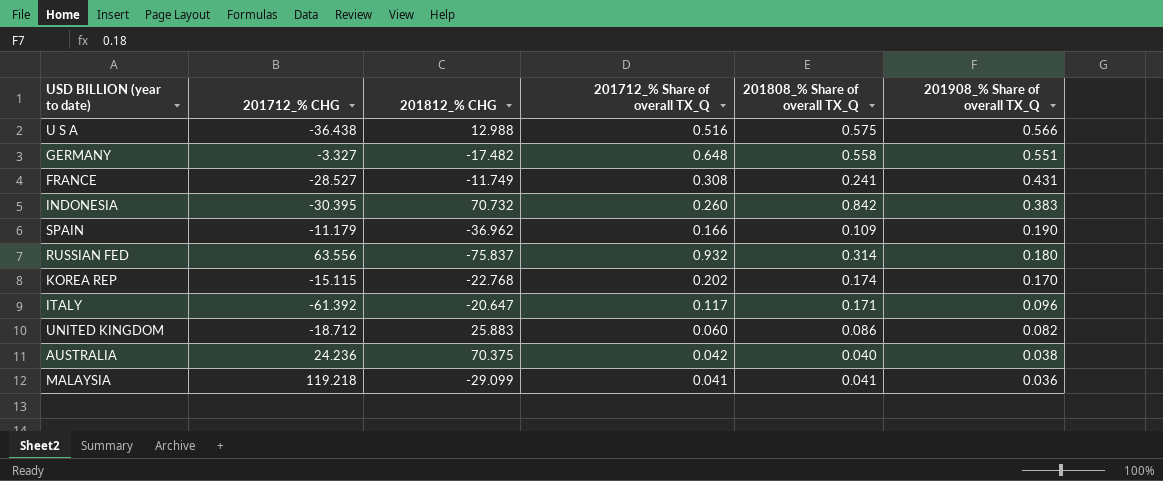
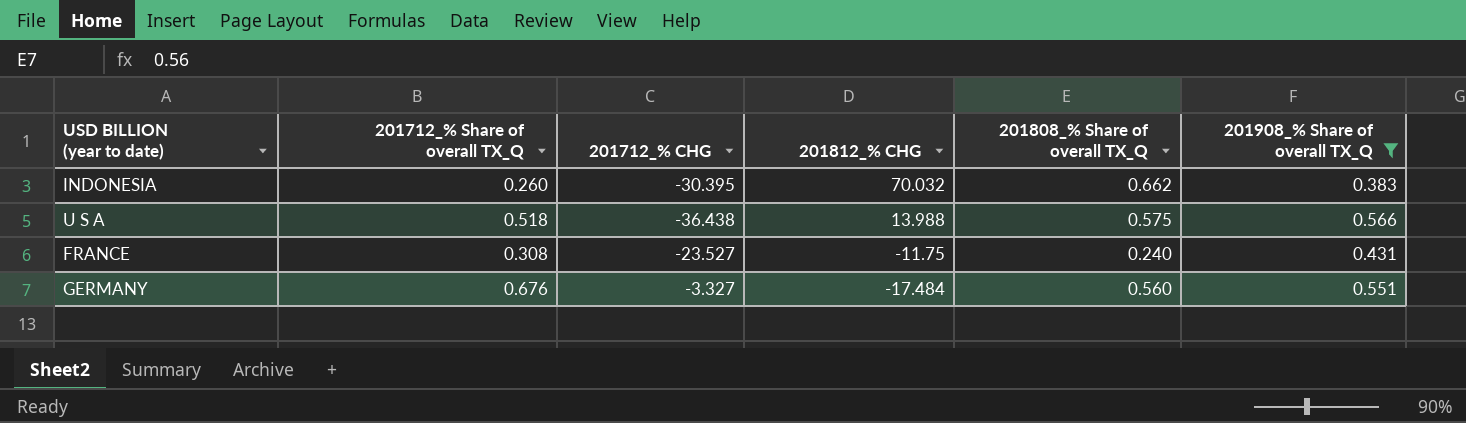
filter: none -> 201908_% Share of overall TX_Q >= 0.383
row order: 201908_% Share of overall TX_Q descending -> 201812_% CHG descending
column 201712_% Share of overall TX_Q | position: 4 -> 2
INDONESIA | 201812_% CHG: 70.732 -> 70.032
INDONESIA | 201808_% Share of overall TX_Q: 0.842 -> 0.662
U S A | 201712_% Share of overall TX_Q: 0.516 -> 0.518
U S A | 201812_% CHG: 12.988 -> 13.988
FRANCE | 201712_% CHG: -28.527 -> -23.527
FRANCE | 201812_% CHG: -11.749 -> -11.75
FRANCE | 201808_% Share of overall TX_Q: 0.241 -> 0.240
GERMANY | 201712_% Share of overall TX_Q: 0.648 -> 0.676
GERMANY | 201812_% CHG: -17.482 -> -17.484
GERMANY | 201808_% Share of overall TX_Q: 0.558 -> 0.560

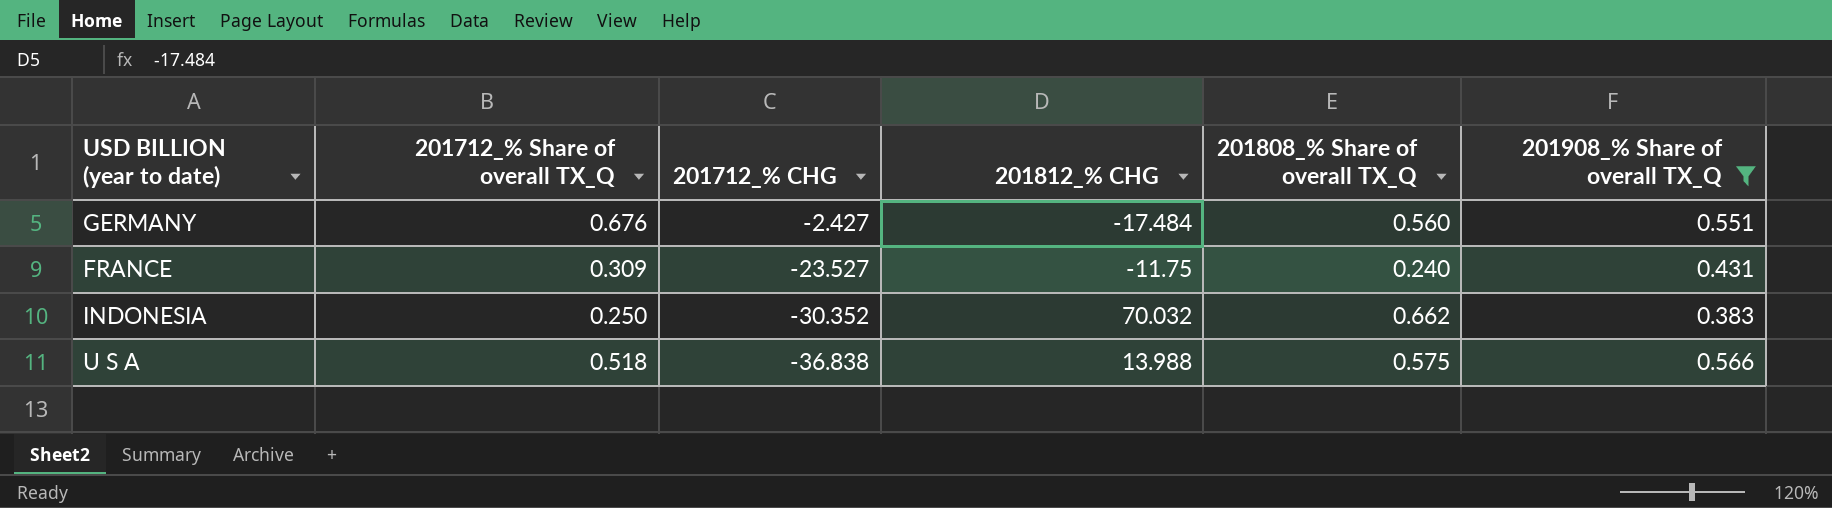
row order: 201812_% CHG descending -> 201712_% CHG descending
GERMANY | 201712_% CHG: -3.327 -> -2.427
FRANCE | 201712_% Share of overall TX_Q: 0.308 -> 0.309
INDONESIA | 201712_% Share of overall TX_Q: 0.260 -> 0.250
INDONESIA | 201712_% CHG: -30.395 -> -30.352
U S A | 201712_% CHG: -36.438 -> -36.838

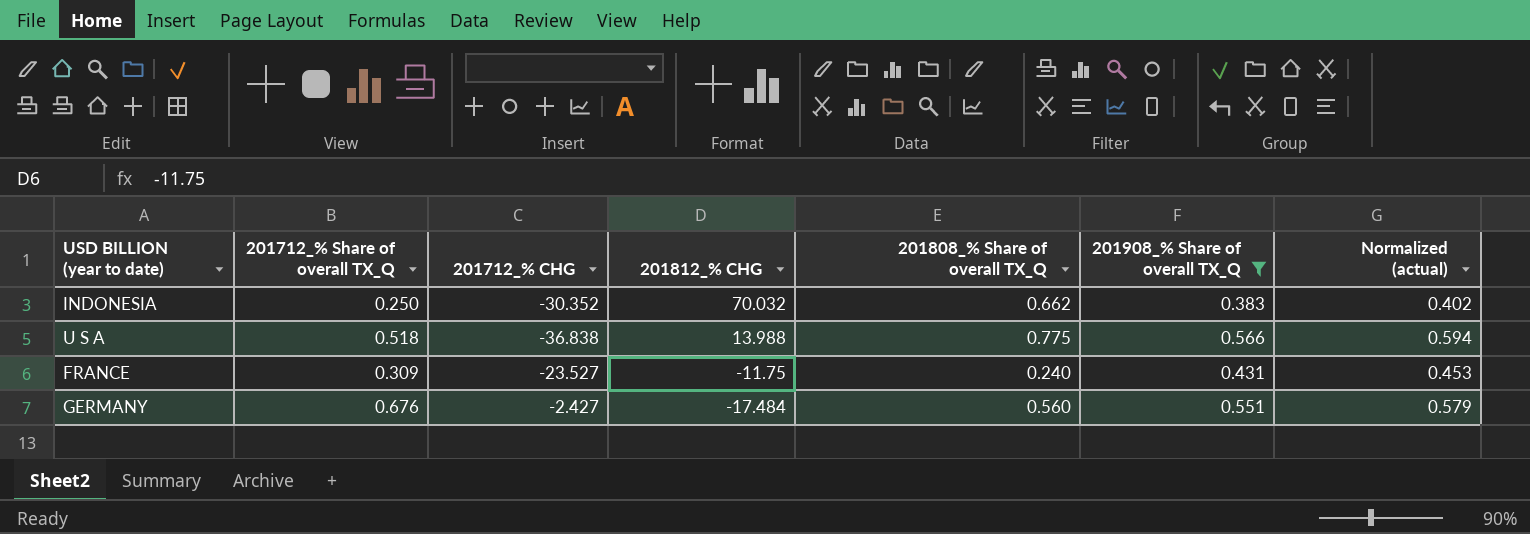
row order: 201712_% CHG descending -> 201812_% CHG descending
column Normalized (actual) | formula: none -> [201908_% Share of overall TX_Q] * 1.05
U S A | 201808_% Share of overall TX_Q: 0.575 -> 0.775

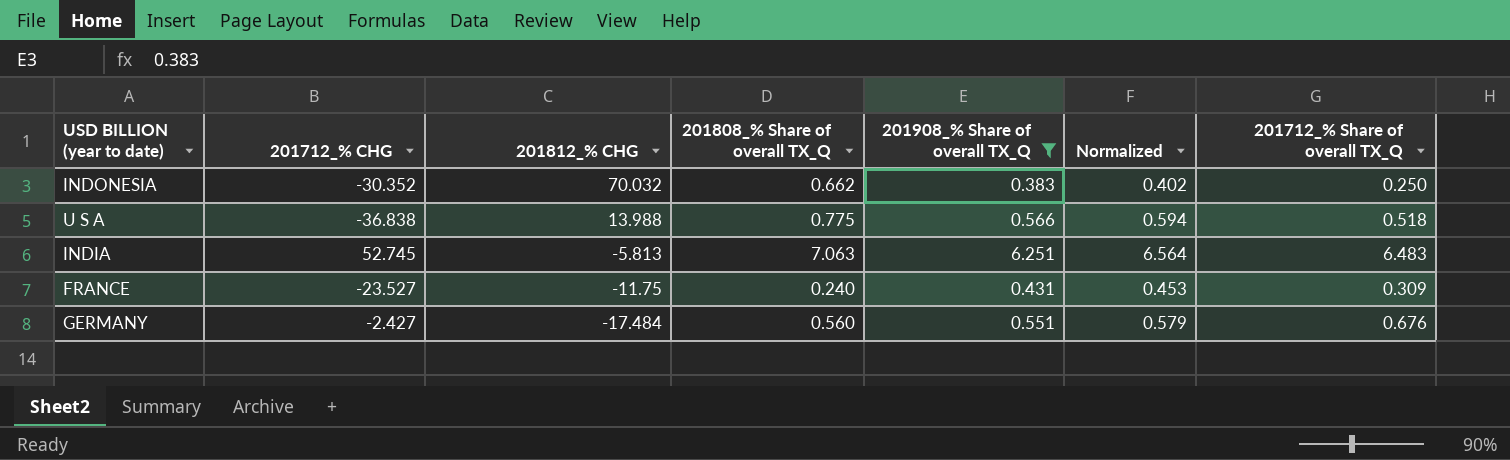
column name: Normalized (actual) -> Normalized
column 201712_% Share of overall TX_Q | position: 2 -> 7
row INDIA: none -> 52.745 | -5.813 | 7.063 | 6.251 | 6.564 | 6.483

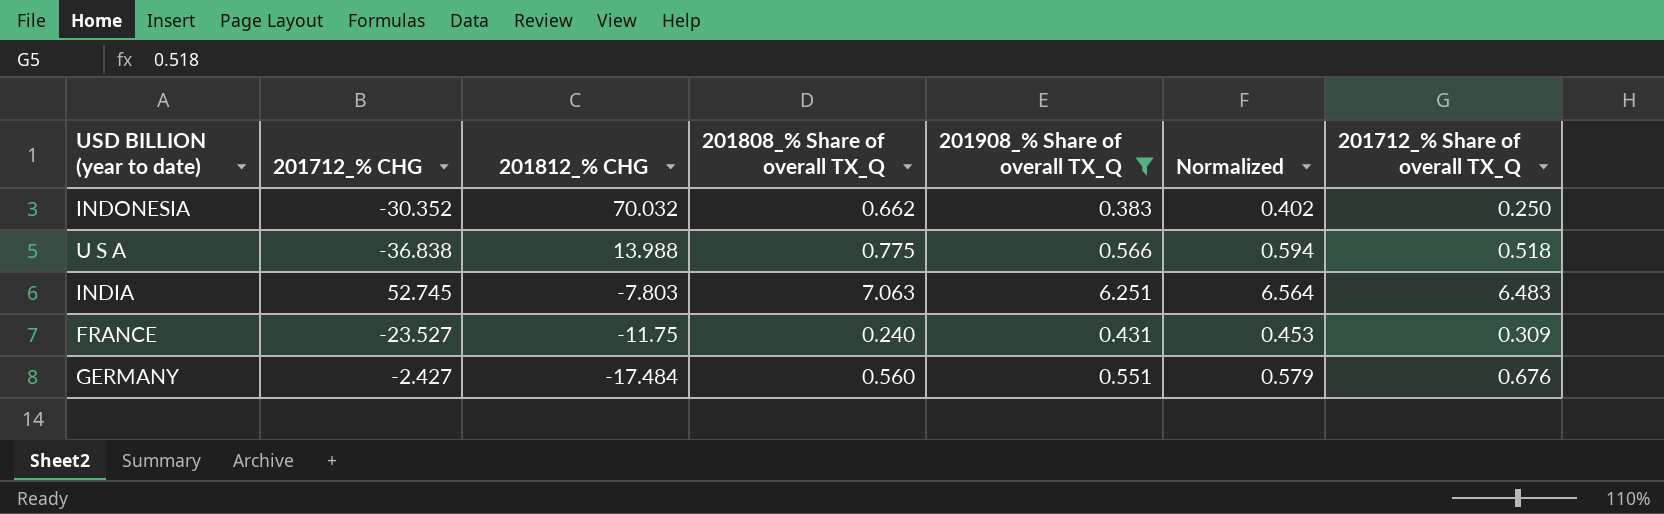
INDIA | 201812_% CHG: -5.813 -> -7.803

